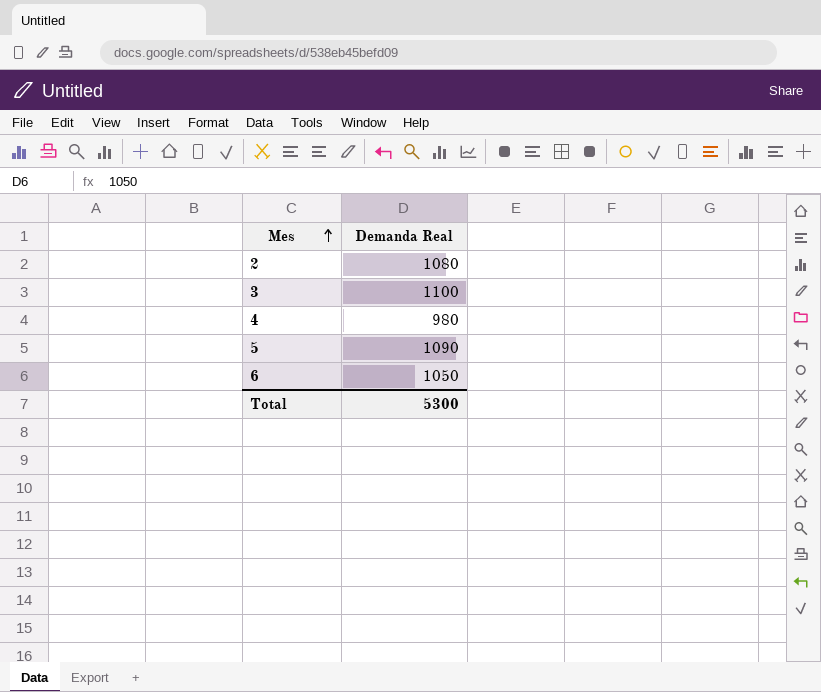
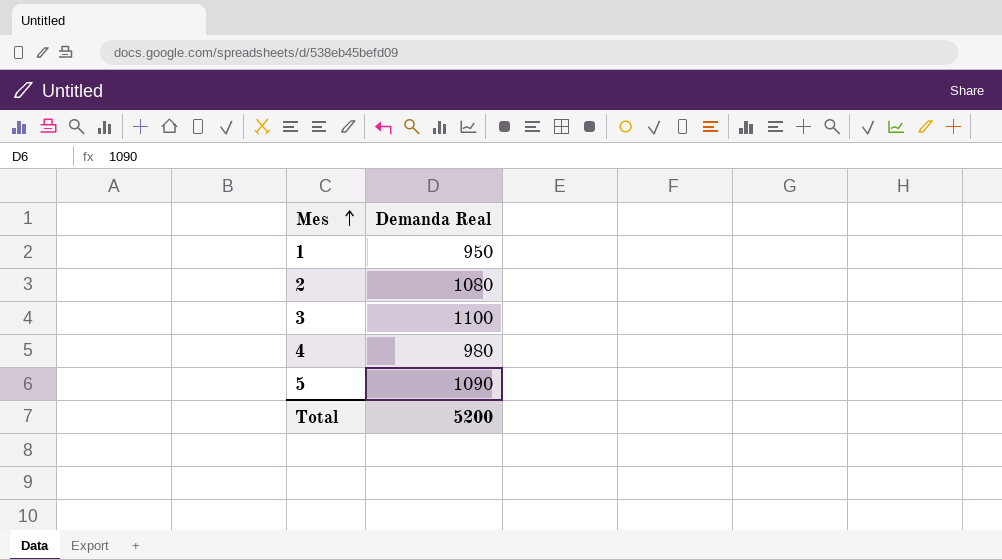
row 6: 1050 -> none
row 1: none -> 950
Total | Demanda Real: 5300 -> 5200

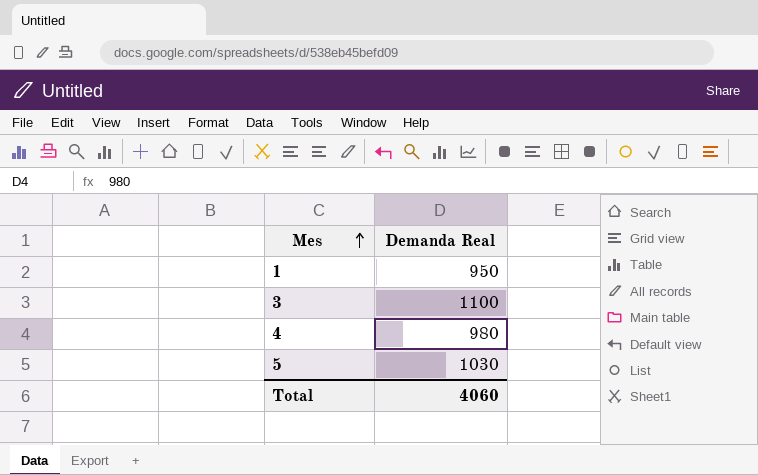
row 2: 1080 -> none
5 | Demanda Real: 1090 -> 1030
Total | Demanda Real: 5200 -> 4060

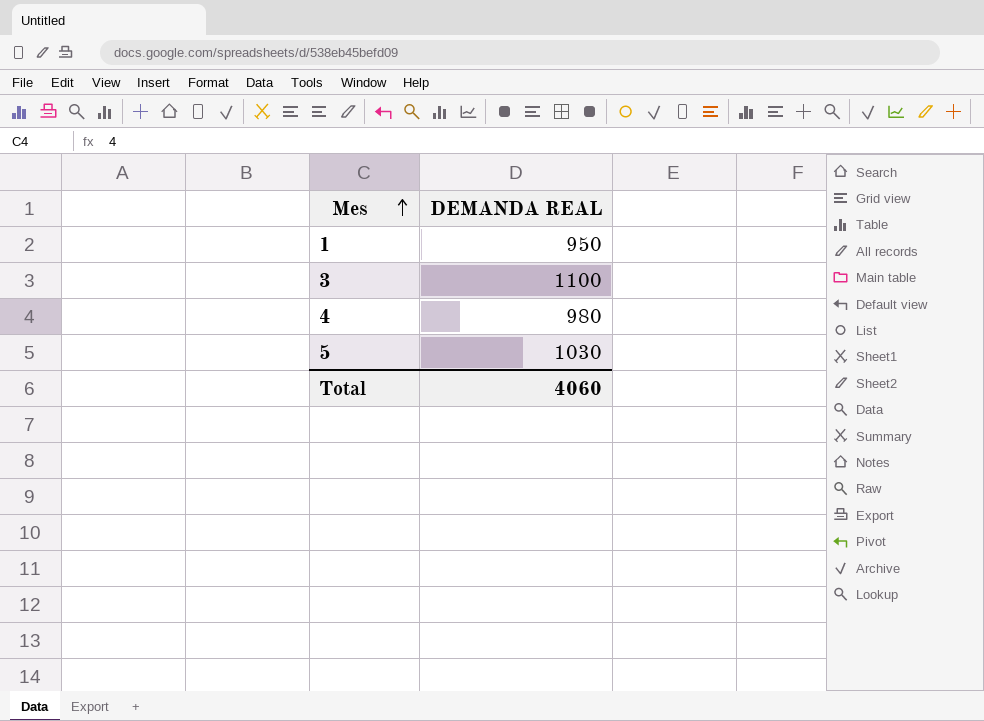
column name: Demanda Real -> DEMANDA REAL

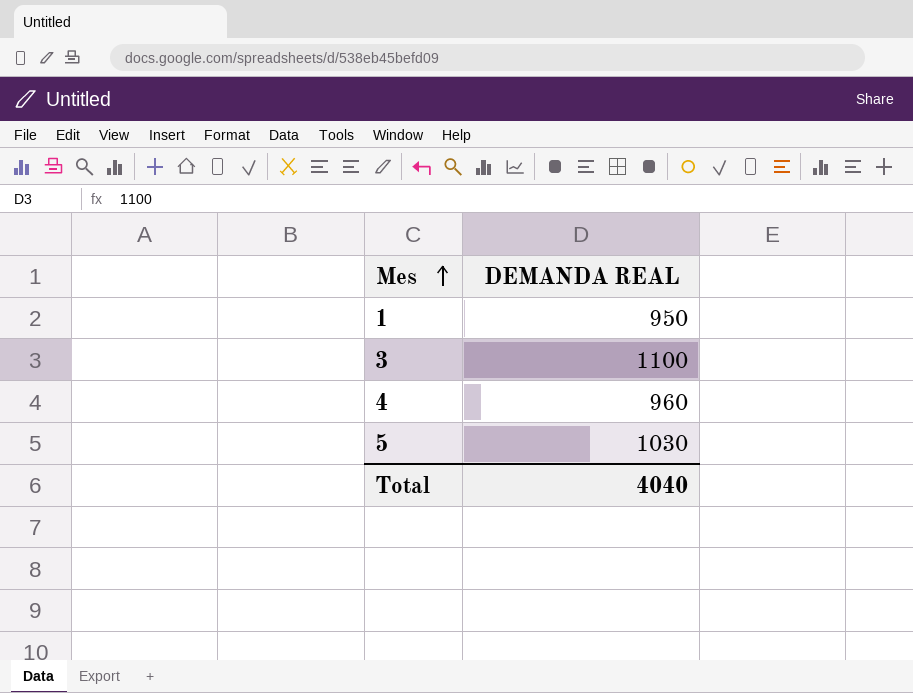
4 | DEMANDA REAL: 980 -> 960
Total | DEMANDA REAL: 4060 -> 4040

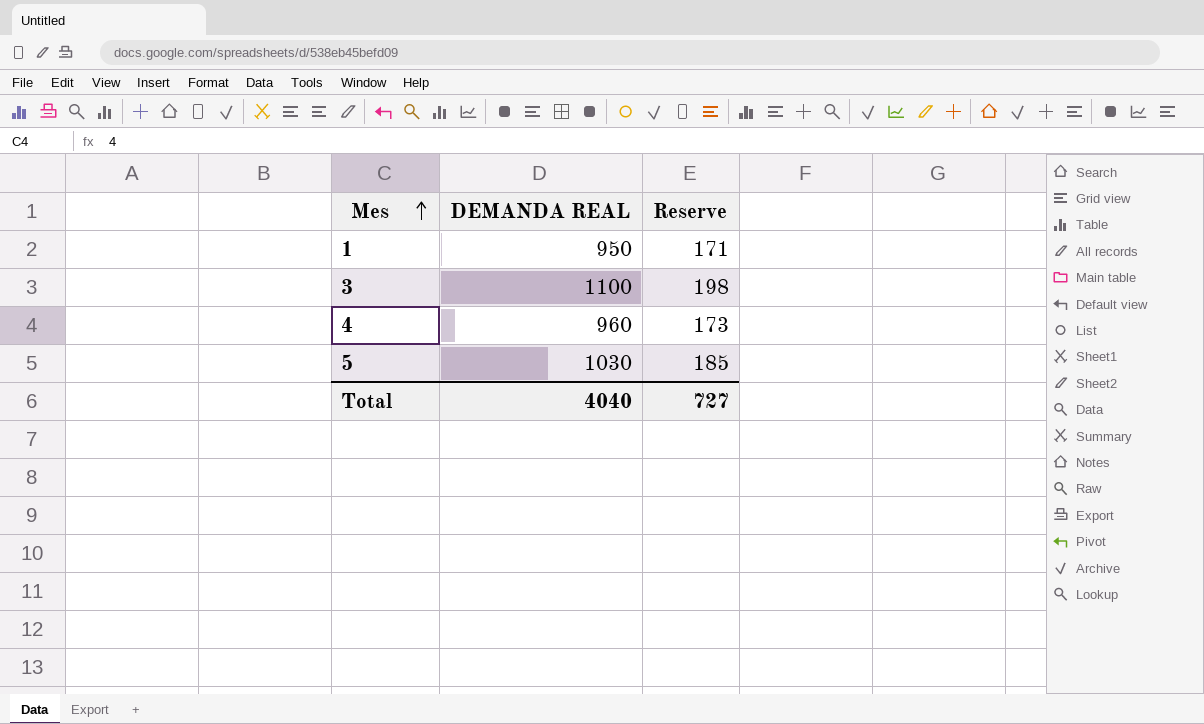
column Reserve | formula: none -> [DEMANDA REAL] * 0.18

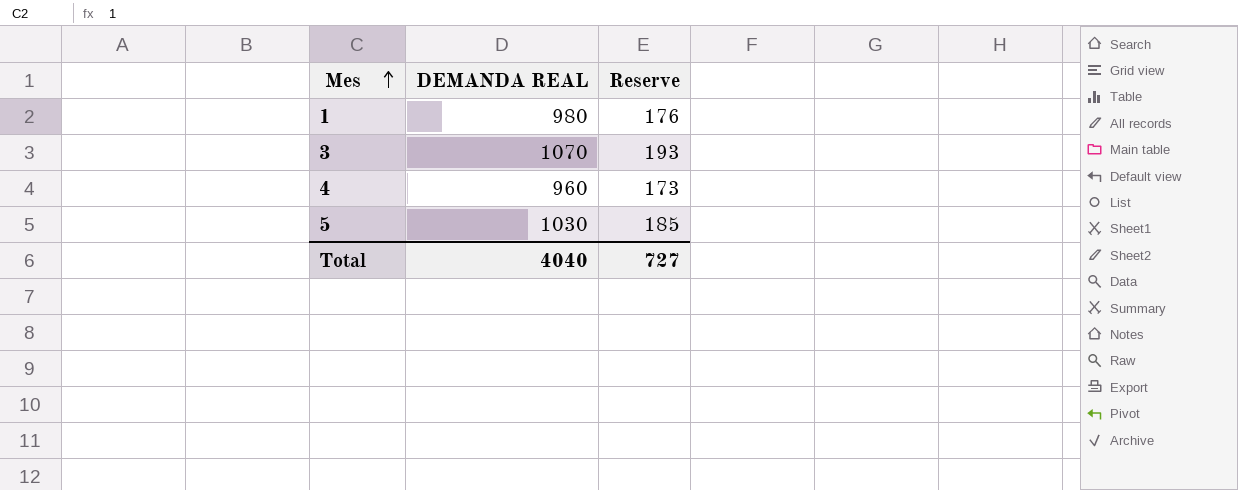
1 | DEMANDA REAL: 950 -> 980
1 | Reserve: 171 -> 176
3 | DEMANDA REAL: 1100 -> 1070
3 | Reserve: 198 -> 193

